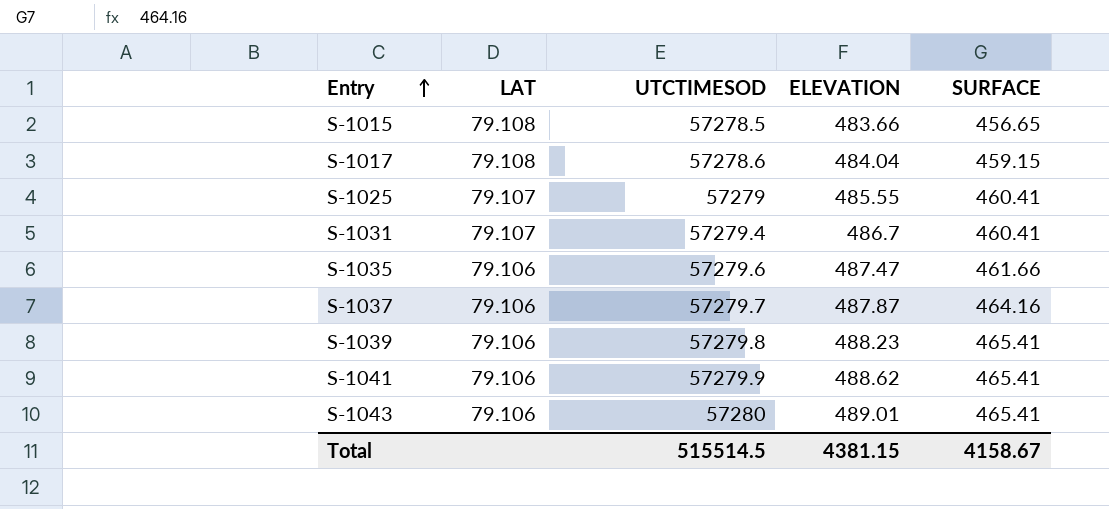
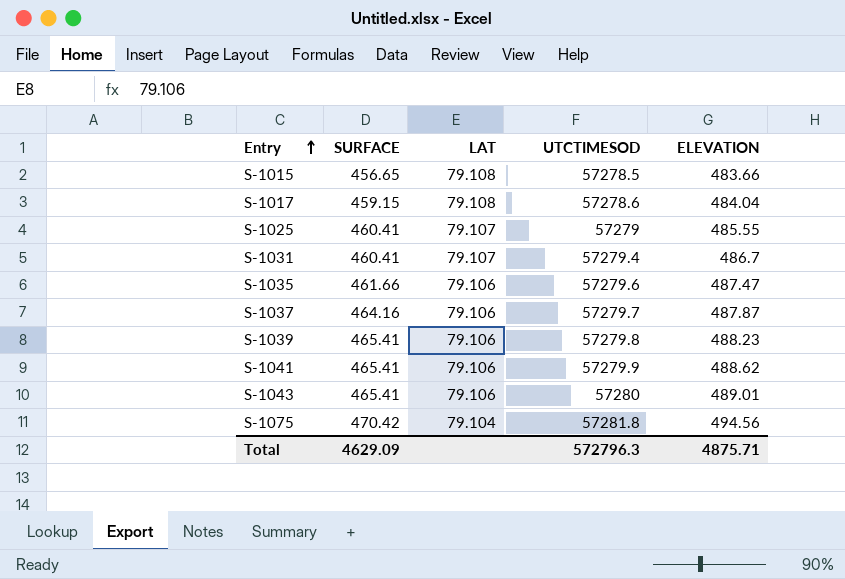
column SURFACE | position: 5 -> 2
row S-1075: none -> 470.42 | 79.104 | 57281.8 | 494.56
Total | SURFACE: 4158.67 -> 4629.09
Total | UTCTIMESOD: 515514.5 -> 572796.3
Total | ELEVATION: 4381.15 -> 4875.71

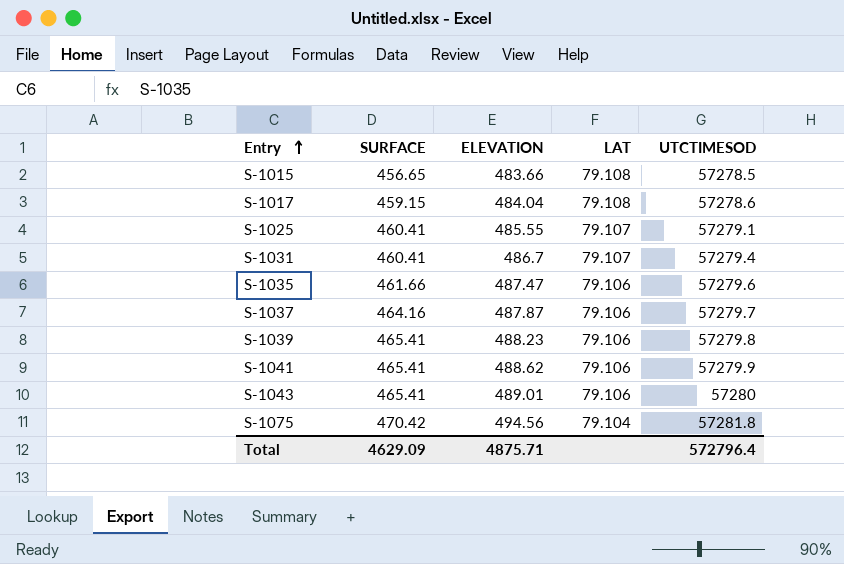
column ELEVATION | position: 5 -> 3
S-1025 | UTCTIMESOD: 57279 -> 57279.1
Total | UTCTIMESOD: 572796.3 -> 572796.4

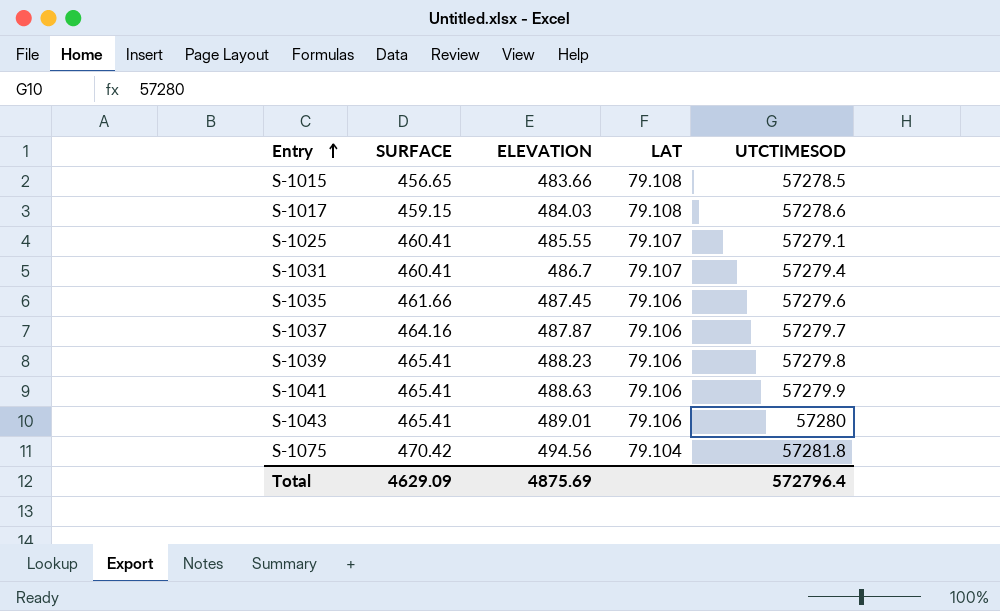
S-1017 | ELEVATION: 484.04 -> 484.03
S-1035 | ELEVATION: 487.47 -> 487.45
S-1041 | ELEVATION: 488.62 -> 488.63
Total | ELEVATION: 4875.71 -> 4875.69

